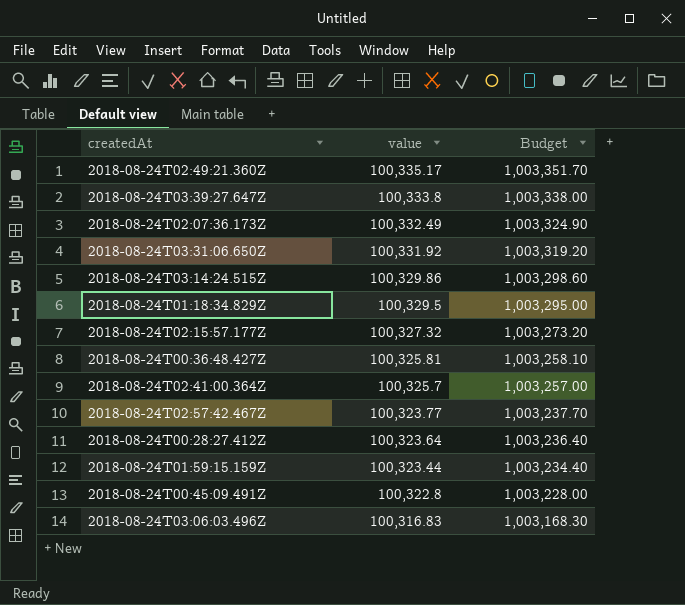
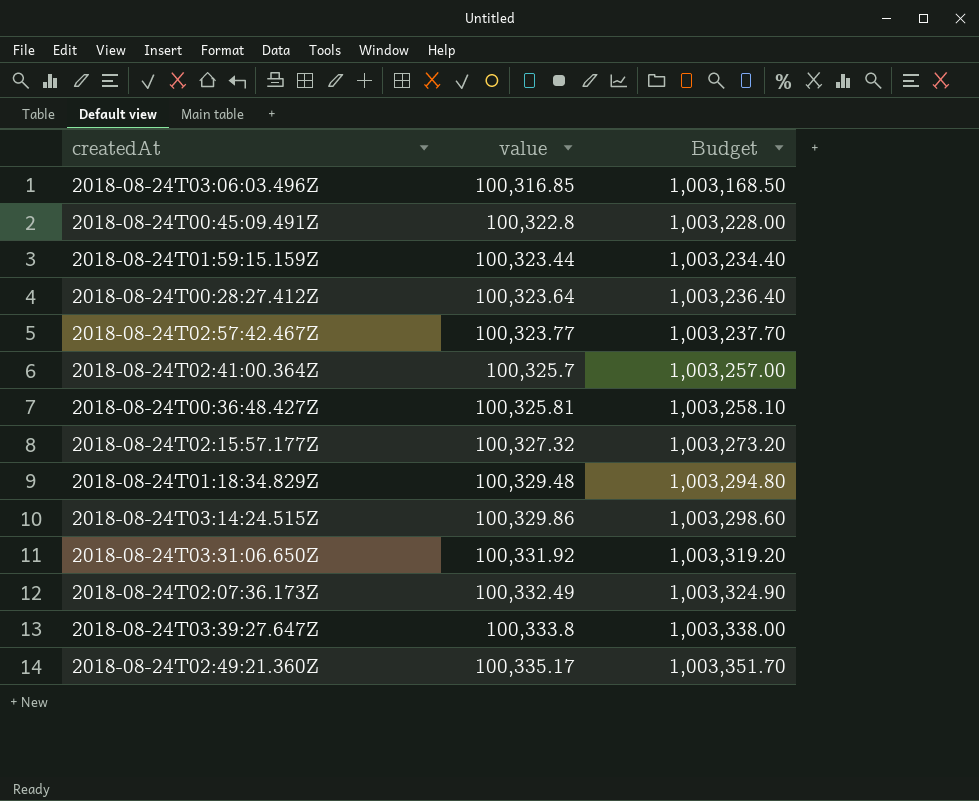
row order: value descending -> value ascending
2018-08-24T03:06:03.496Z | value: 100,316.83 -> 100,316.85
2018-08-24T03:06:03.496Z | Budget: 1,003,168.30 -> 1,003,168.50
2018-08-24T01:18:34.829Z | value: 100,329.5 -> 100,329.48
2018-08-24T01:18:34.829Z | Budget: 1,003,295.00 -> 1,003,294.80

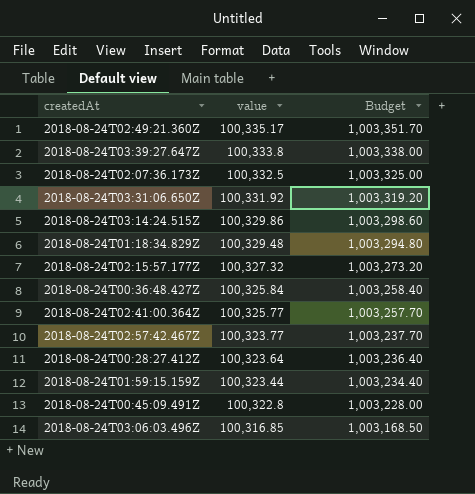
row order: value ascending -> value descending
2018-08-24T02:07:36.173Z | value: 100,332.49 -> 100,332.5
2018-08-24T02:07:36.173Z | Budget: 1,003,324.90 -> 1,003,325.00
2018-08-24T00:36:48.427Z | value: 100,325.81 -> 100,325.84
2018-08-24T00:36:48.427Z | Budget: 1,003,258.10 -> 1,003,258.40
2018-08-24T02:41:00.364Z | value: 100,325.7 -> 100,325.77
2018-08-24T02:41:00.364Z | Budget: 1,003,257.00 -> 1,003,257.70

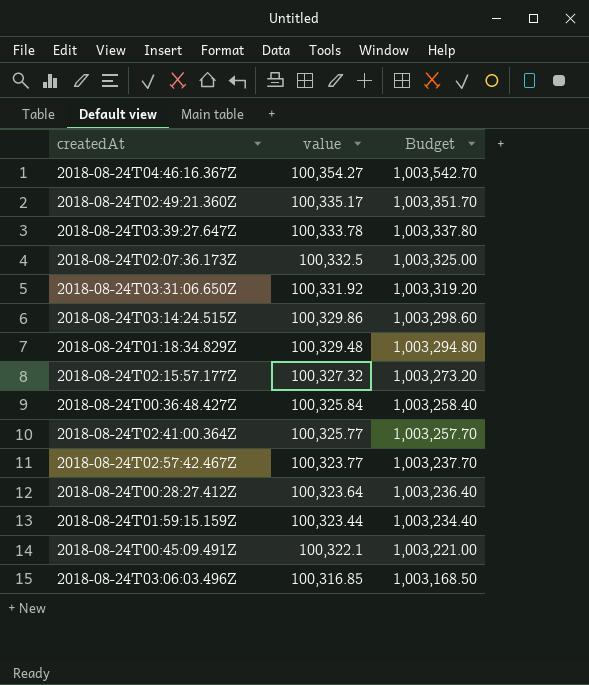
row 2018-08-24T04:46:16.367Z: none -> 100,354.27 | 1,003,542.70
2018-08-24T03:39:27.647Z | value: 100,333.8 -> 100,333.78
2018-08-24T03:39:27.647Z | Budget: 1,003,338.00 -> 1,003,337.80
2018-08-24T00:45:09.491Z | value: 100,322.8 -> 100,322.1
2018-08-24T00:45:09.491Z | Budget: 1,003,228.00 -> 1,003,221.00

